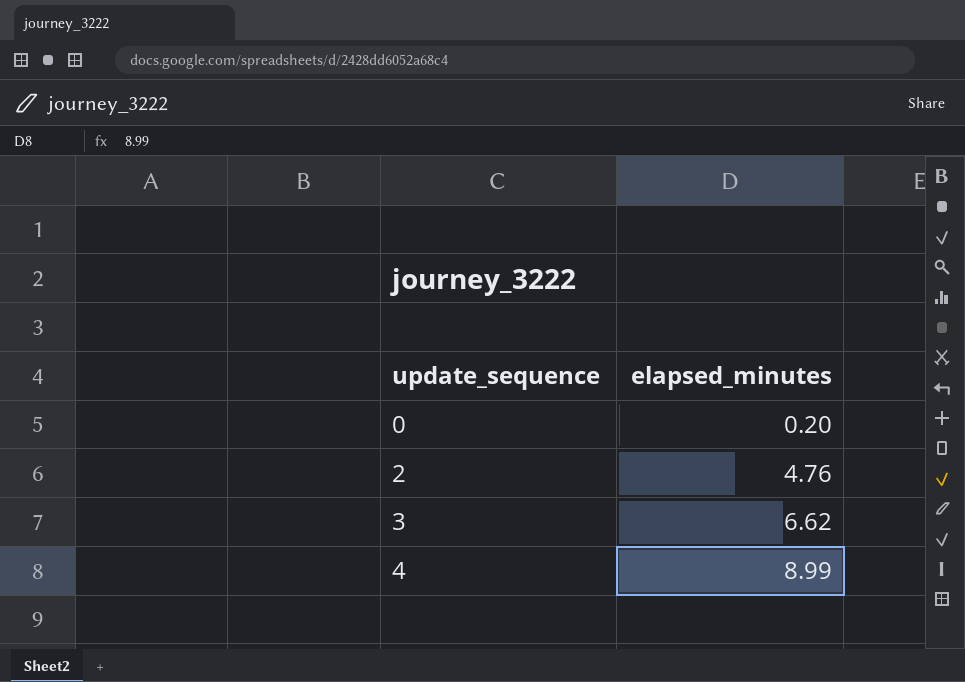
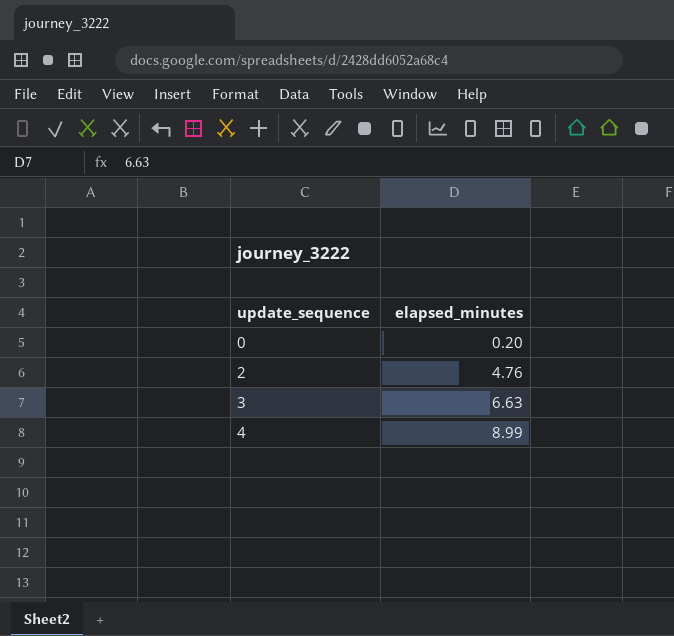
3 | elapsed_minutes: 6.62 -> 6.63

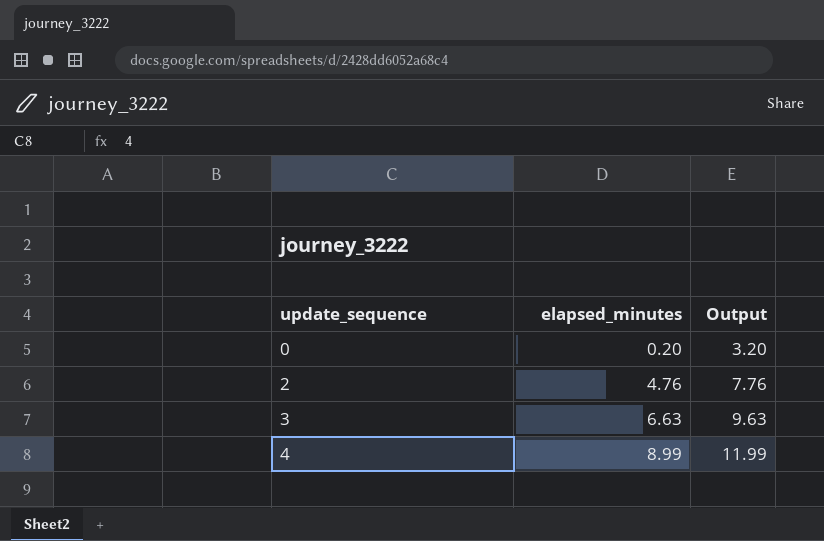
column Output | formula: none -> [elapsed_minutes] + 3

